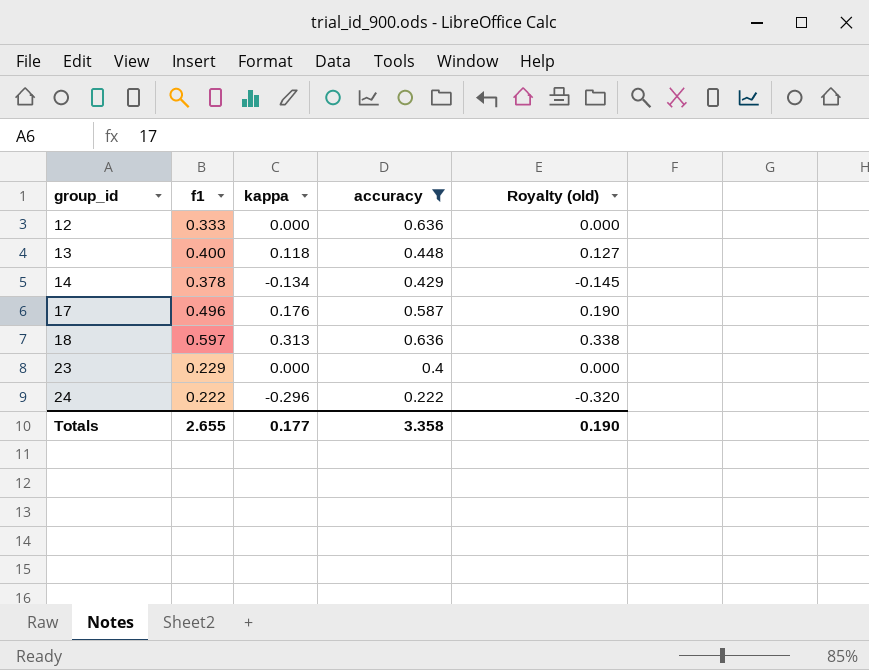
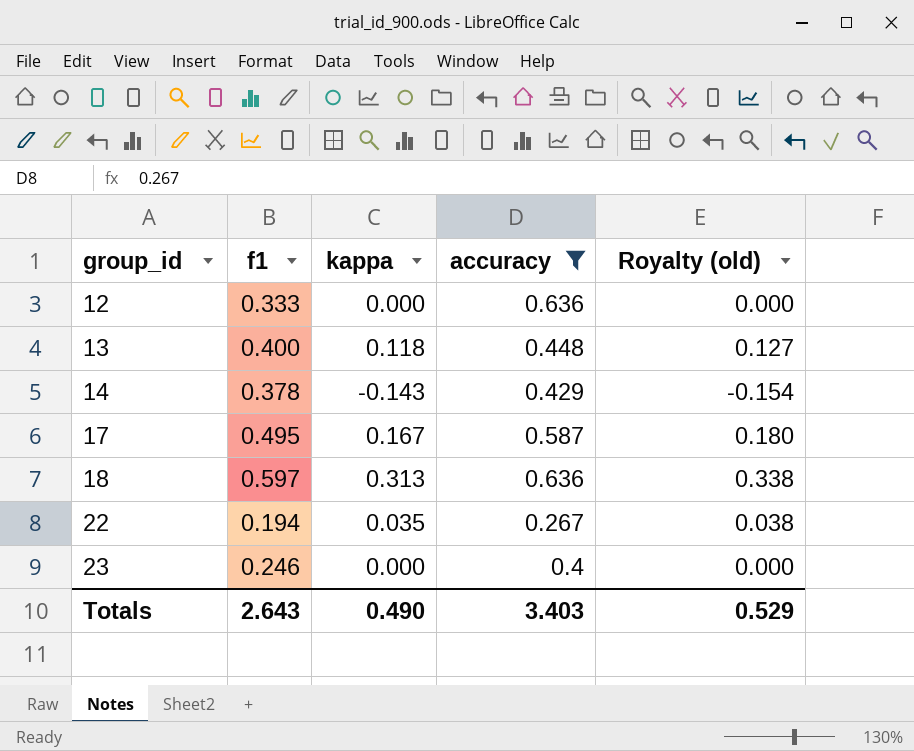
row 24: 0.222 | -0.296 | 0.222 | -0.320 -> none
14 | kappa: -0.134 -> -0.143
14 | Royalty (old): -0.145 -> -0.154
17 | f1: 0.496 -> 0.495
17 | kappa: 0.176 -> 0.167
17 | Royalty (old): 0.190 -> 0.180
row 22: none -> 0.194 | 0.035 | 0.267 | 0.038
23 | f1: 0.229 -> 0.246
Totals | f1: 2.655 -> 2.643
Totals | kappa: 0.177 -> 0.490
Totals | accuracy: 3.358 -> 3.403
Totals | Royalty (old): 0.190 -> 0.529

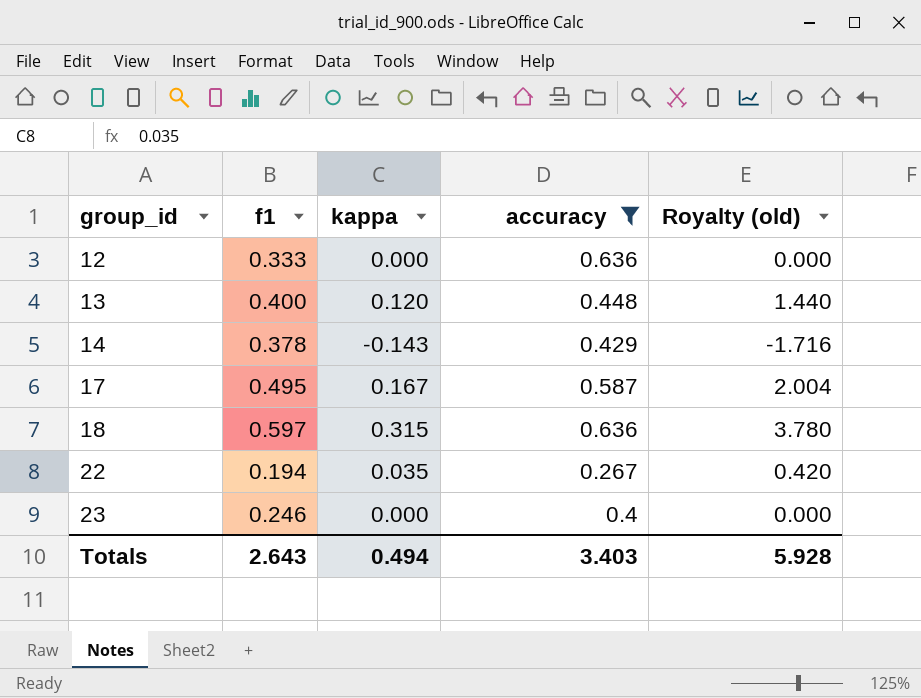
column Royalty (old) | formula: [kappa] * 1.08 -> [kappa] * 12
13 | kappa: 0.118 -> 0.120
18 | kappa: 0.313 -> 0.315
Totals | kappa: 0.490 -> 0.494
Totals | Royalty (old): 0.529 -> 5.928

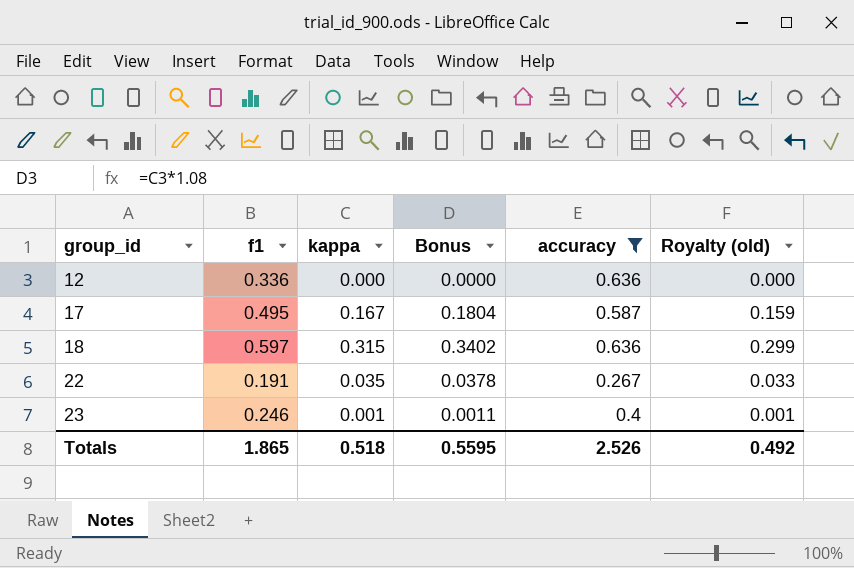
column Bonus | formula: none -> [kappa] * 1.08
column Royalty (old) | formula: [kappa] * 12 -> [kappa] * 0.95
row 13: 0.400 | 0.120 | 0.448 | 1.440 -> none
row 14: 0.378 | -0.143 | 0.429 | -1.716 -> none
12 | f1: 0.333 -> 0.336
22 | f1: 0.194 -> 0.191
23 | kappa: 0.000 -> 0.001
Totals | f1: 2.643 -> 1.865
Totals | kappa: 0.494 -> 0.518
Totals | accuracy: 3.403 -> 2.526
Totals | Royalty (old): 5.928 -> 0.492

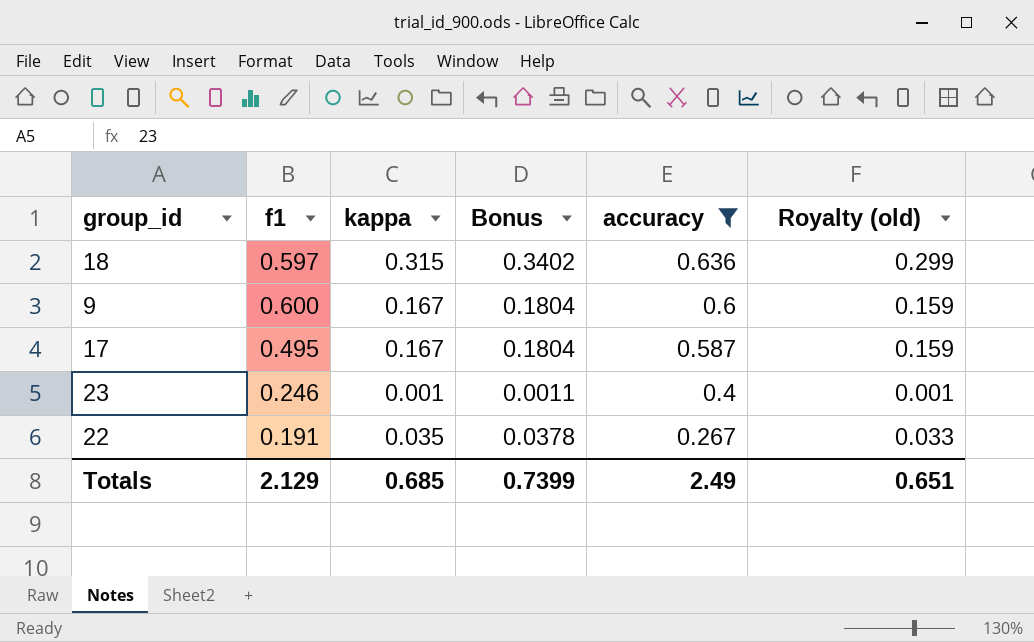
row order: group_id ascending -> accuracy descending
row 12: 0.336 | 0.000 | 0.0000 | 0.636 | 0.000 -> none
row 9: none -> 0.600 | 0.167 | 0.1804 | 0.6 | 0.159
Totals | f1: 1.865 -> 2.129
Totals | kappa: 0.518 -> 0.685
Totals | Bonus: 0.5595 -> 0.7399
Totals | accuracy: 2.526 -> 2.49
Totals | Royalty (old): 0.492 -> 0.651

